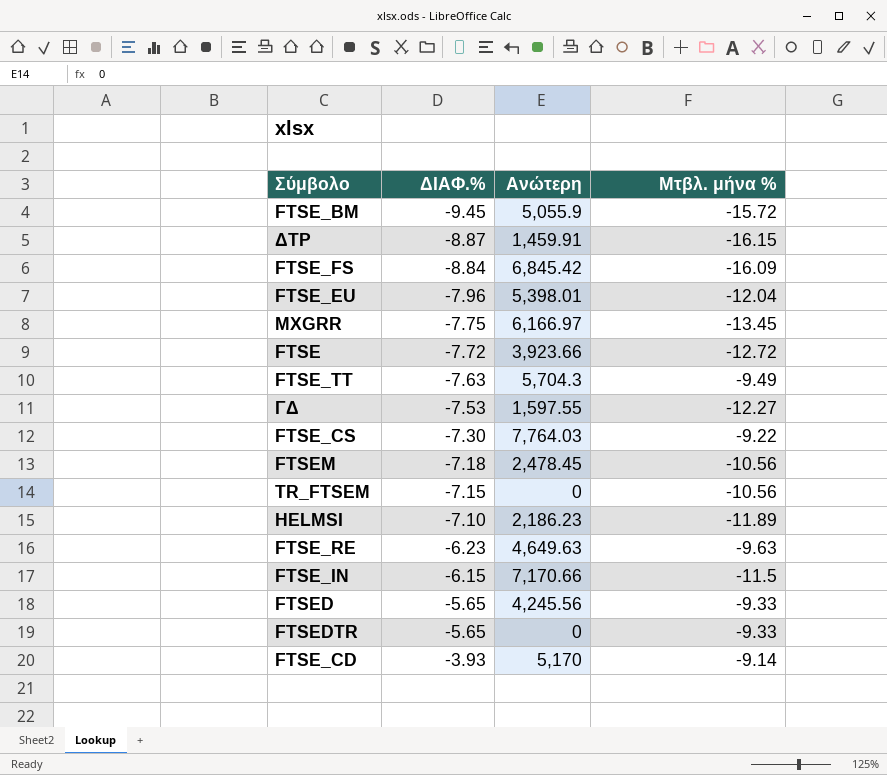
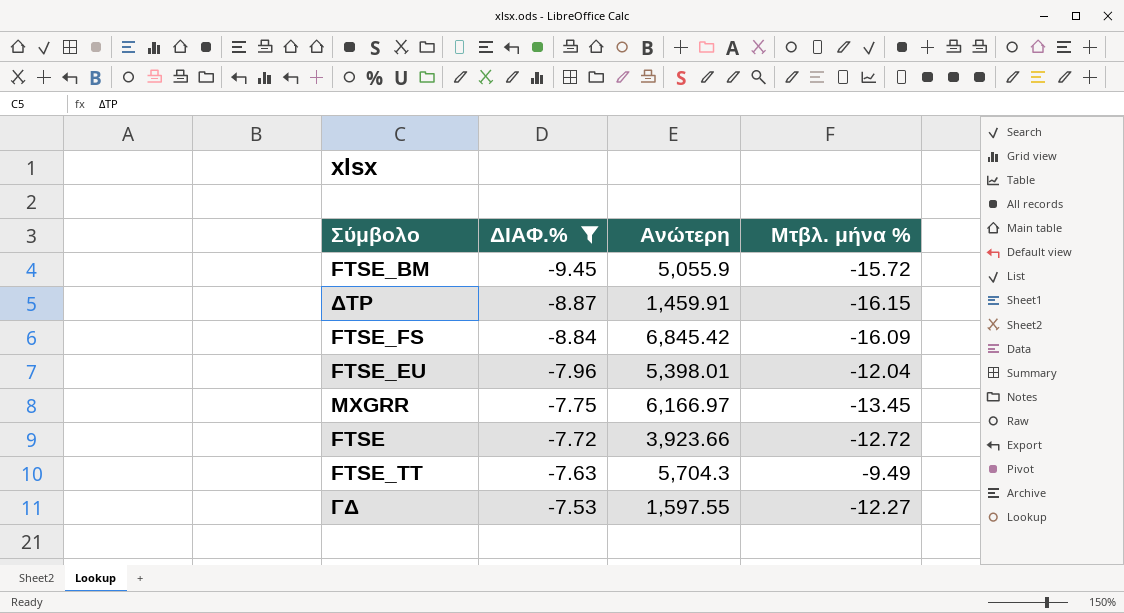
filter: none -> ΔΙΑΦ.% <= -7.53

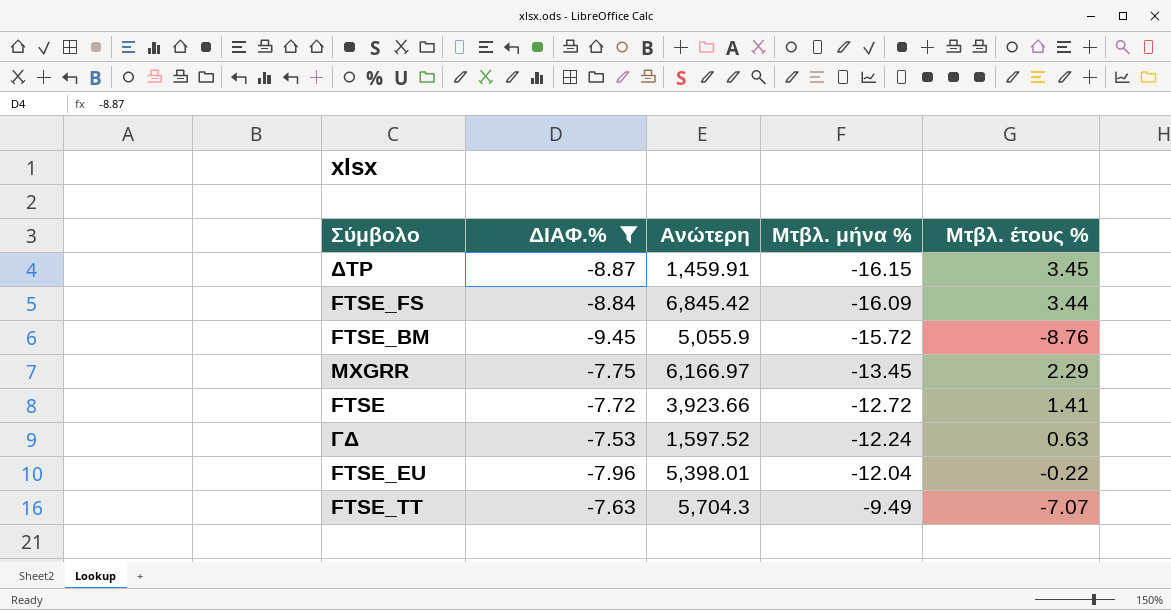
row order: ΔΙΑΦ.% ascending -> Μτβλ. μήνα % ascending
column Μτβλ. έτους % | position: none -> 5
ΓΔ | Ανώτερη: 1,597.55 -> 1,597.52
ΓΔ | Μτβλ. μήνα %: -12.27 -> -12.24

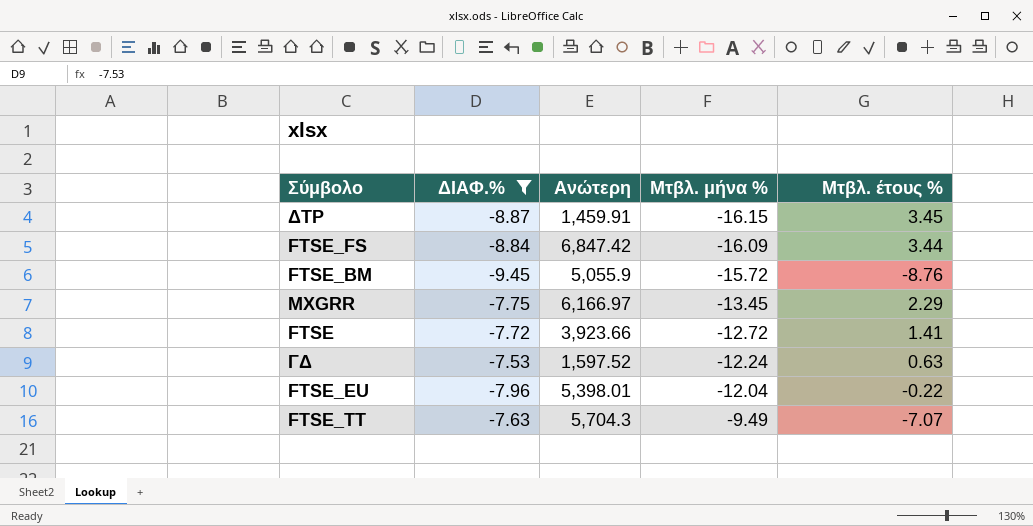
FTSE_FS | Ανώτερη: 6,845.42 -> 6,847.42

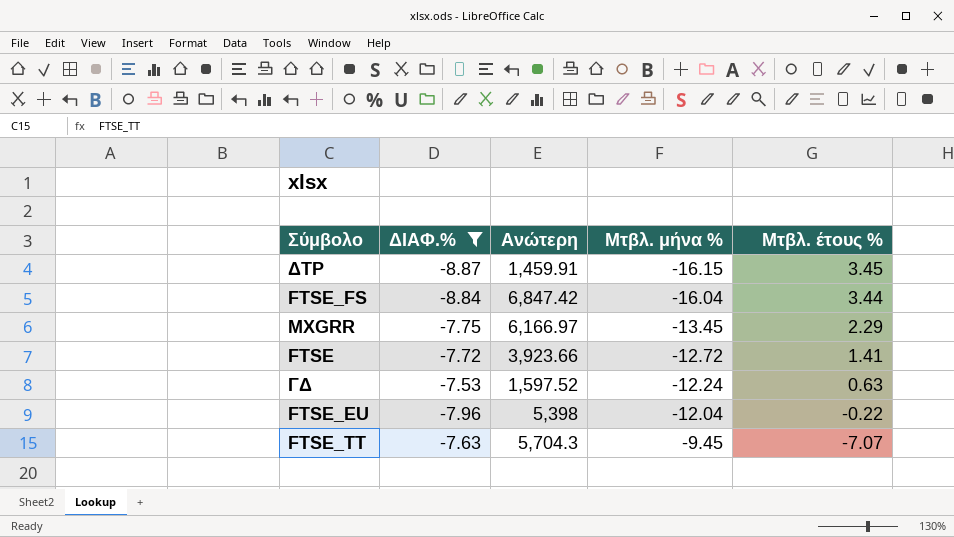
row FTSE_BM: -9.45 | 5,055.9 | -15.72 | -8.76 -> none
FTSE_FS | Μτβλ. μήνα %: -16.09 -> -16.04
FTSE_EU | Ανώτερη: 5,398.01 -> 5,398
FTSE_TT | Μτβλ. μήνα %: -9.49 -> -9.45

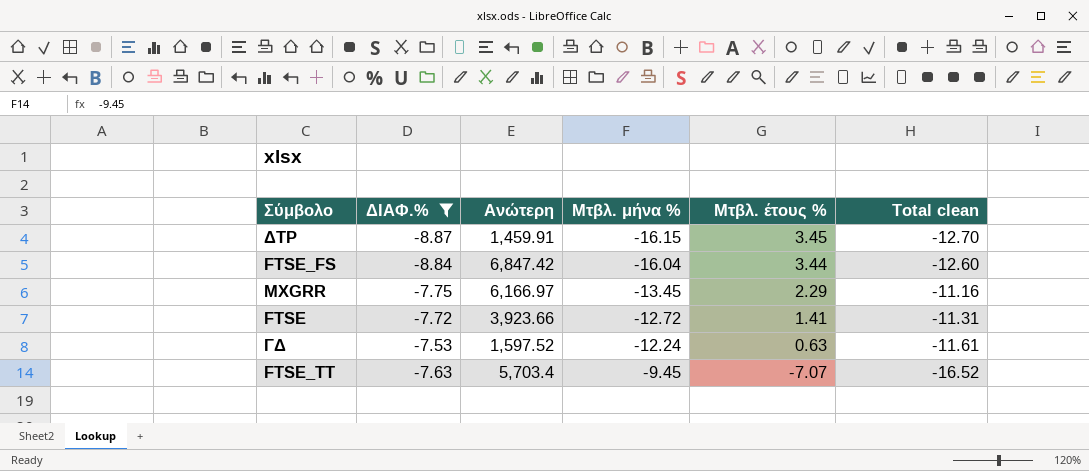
column Total clean | formula: none -> [Μτβλ. μήνα %] + [Μτβλ. έτους %]
row FTSE_EU: -7.96 | 5,398 | -12.04 | -0.22 -> none
FTSE_TT | Ανώτερη: 5,704.3 -> 5,703.4

